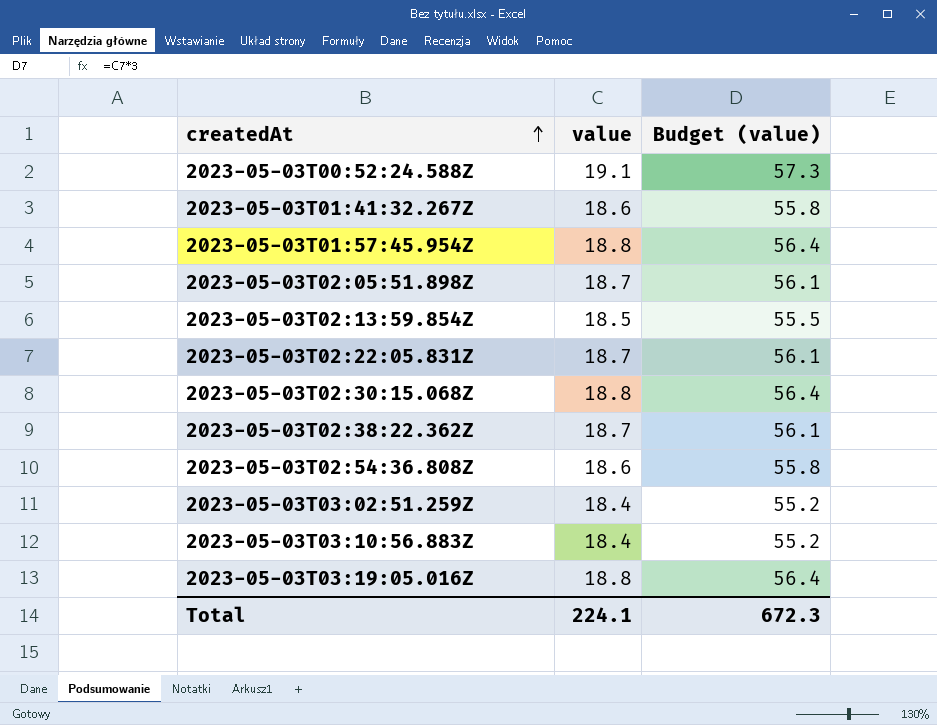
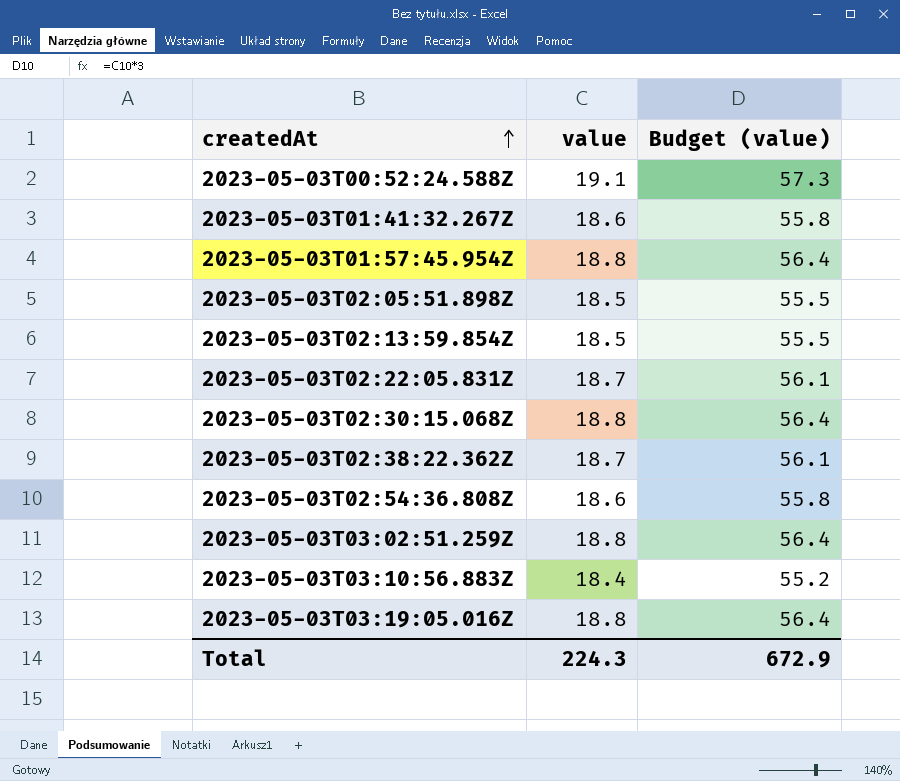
2023-05-03T02:05:51.898Z | value: 18.7 -> 18.5
2023-05-03T02:05:51.898Z | Budget (value): 56.1 -> 55.5
2023-05-03T03:02:51.259Z | value: 18.4 -> 18.8
2023-05-03T03:02:51.259Z | Budget (value): 55.2 -> 56.4
Total | value: 224.1 -> 224.3
Total | Budget (value): 672.3 -> 672.9

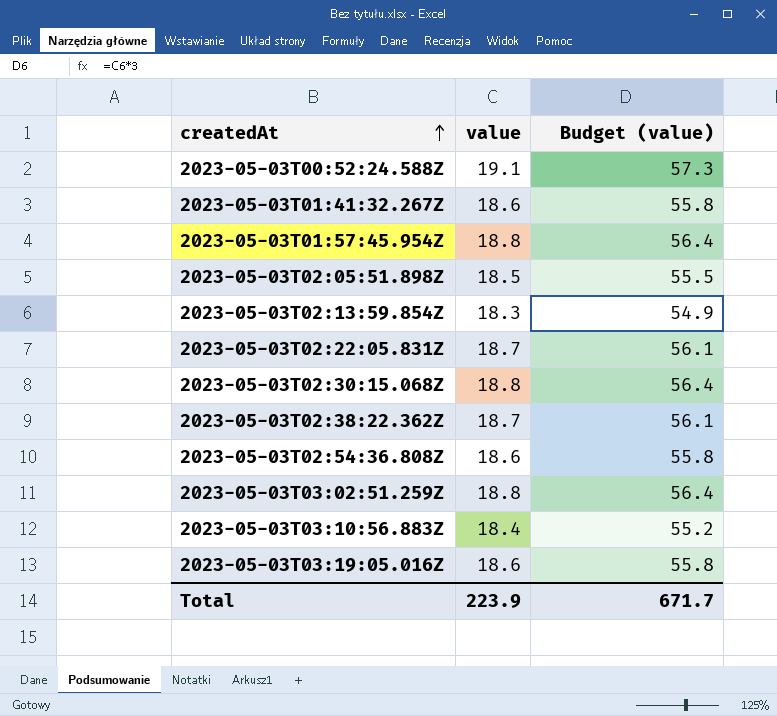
2023-05-03T02:13:59.854Z | value: 18.5 -> 18.3
2023-05-03T02:13:59.854Z | Budget (value): 55.5 -> 54.9
2023-05-03T03:19:05.016Z | value: 18.8 -> 18.6
2023-05-03T03:19:05.016Z | Budget (value): 56.4 -> 55.8
Total | value: 224.3 -> 223.9
Total | Budget (value): 672.9 -> 671.7

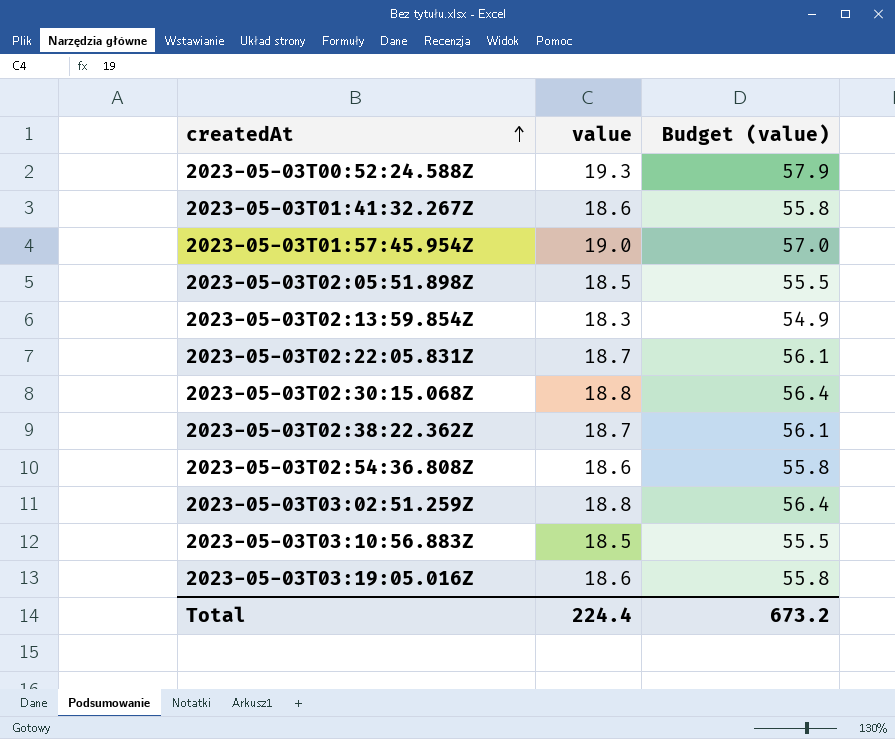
2023-05-03T00:52:24.588Z | value: 19.1 -> 19.3
2023-05-03T00:52:24.588Z | Budget (value): 57.3 -> 57.9
2023-05-03T01:57:45.954Z | value: 18.8 -> 19.0
2023-05-03T01:57:45.954Z | Budget (value): 56.4 -> 57.0
2023-05-03T03:10:56.883Z | value: 18.4 -> 18.5
2023-05-03T03:10:56.883Z | Budget (value): 55.2 -> 55.5
Total | value: 223.9 -> 224.4
Total | Budget (value): 671.7 -> 673.2

